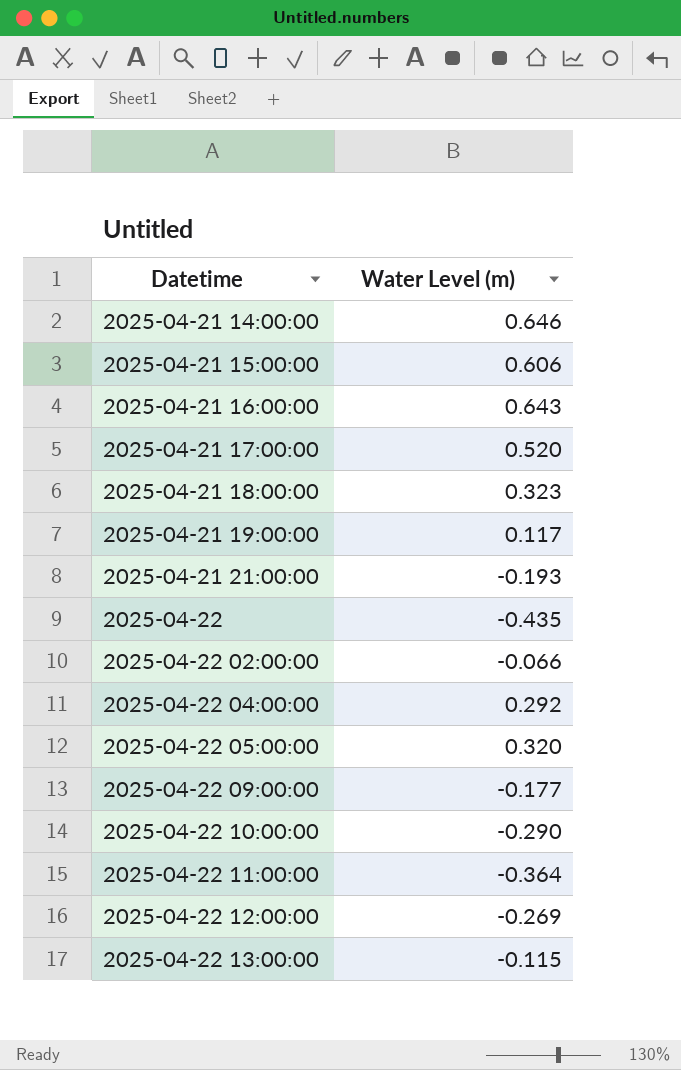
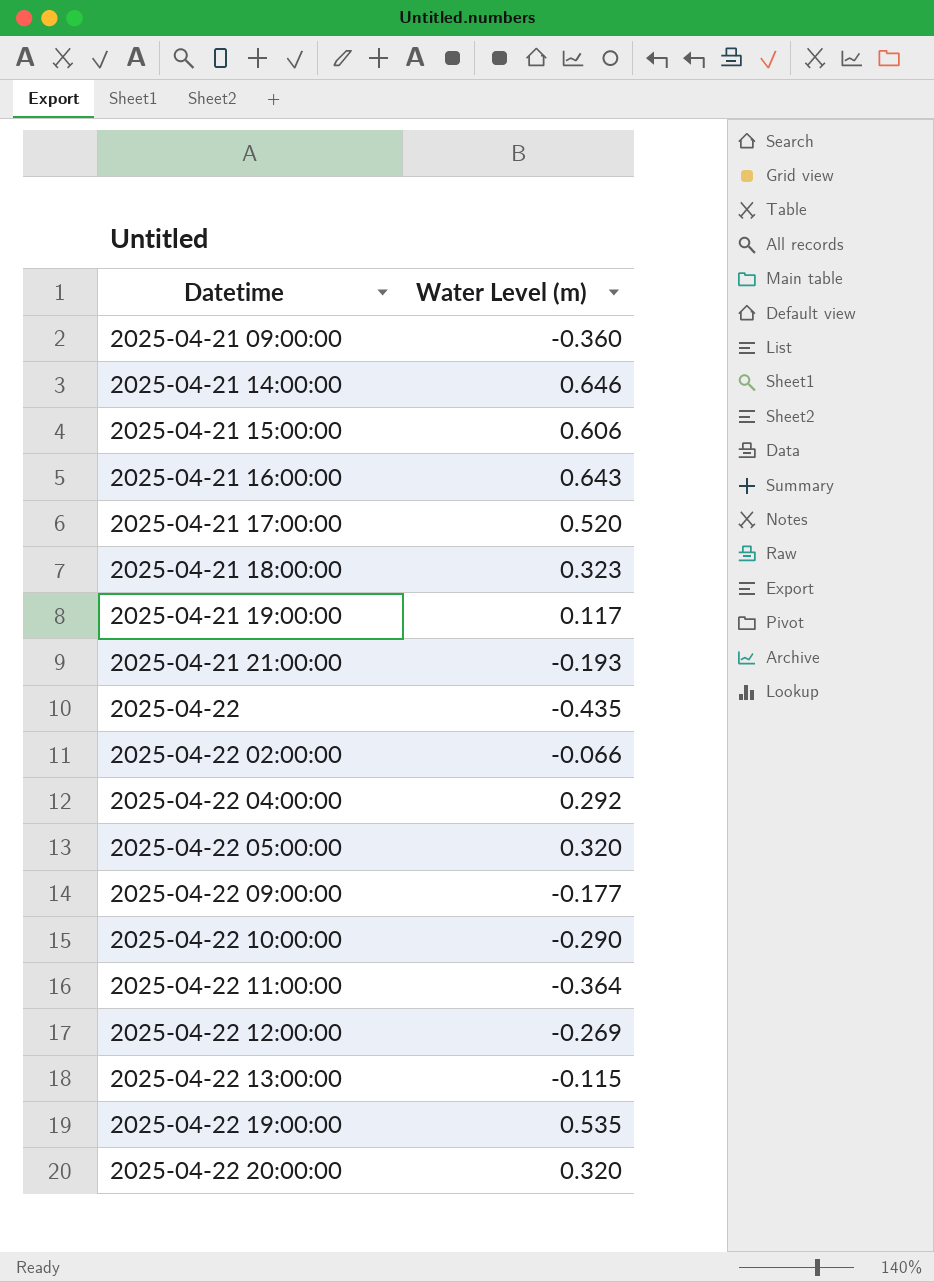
row 2025-04-21 09:00:00: none -> -0.360
row 2025-04-22 19:00:00: none -> 0.535
row 2025-04-22 20:00:00: none -> 0.320

